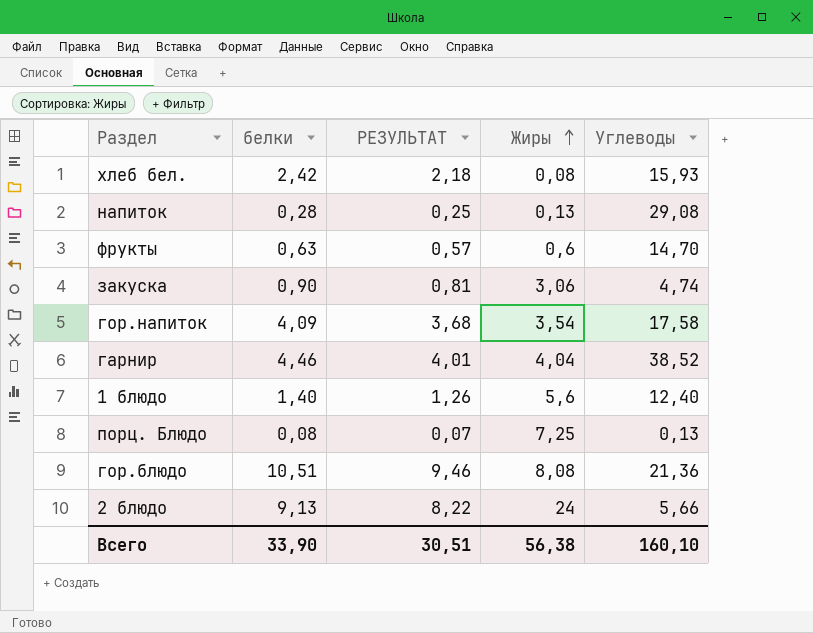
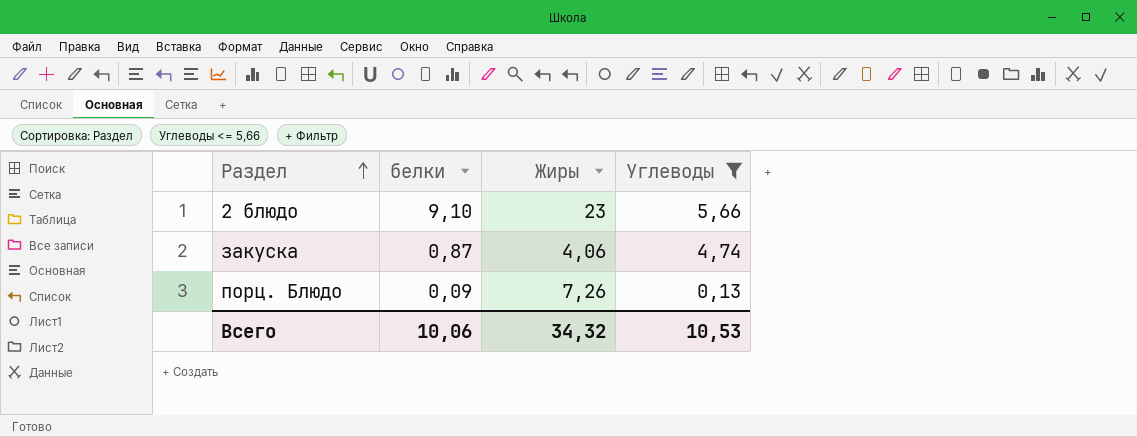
filter: none -> Углеводы <= 5,66
row order: Жиры ascending -> Раздел ascending
column РЕЗУЛЬТАТ | formula: [белки] * 0,9 -> none
2 блюдо | белки: 9,13 -> 9,10
2 блюдо | Жиры: 24 -> 23
закуска | белки: 0,90 -> 0,87
закуска | Жиры: 3,06 -> 4,06
порц. Блюдо | белки: 0,08 -> 0,09
порц. Блюдо | Жиры: 7,25 -> 7,26
Всего | белки: 33,90 -> 10,06
Всего | Жиры: 56,38 -> 34,32
Всего | Углеводы: 160,10 -> 10,53

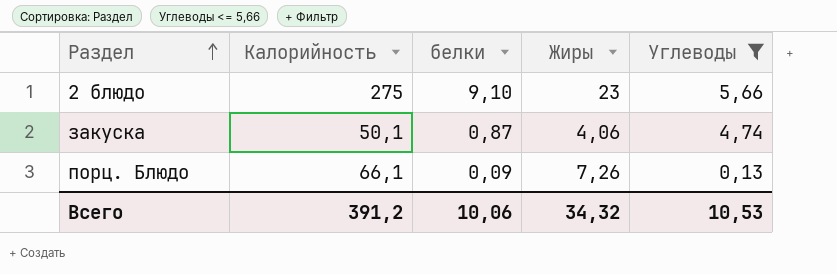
column Калорийность | position: none -> 2

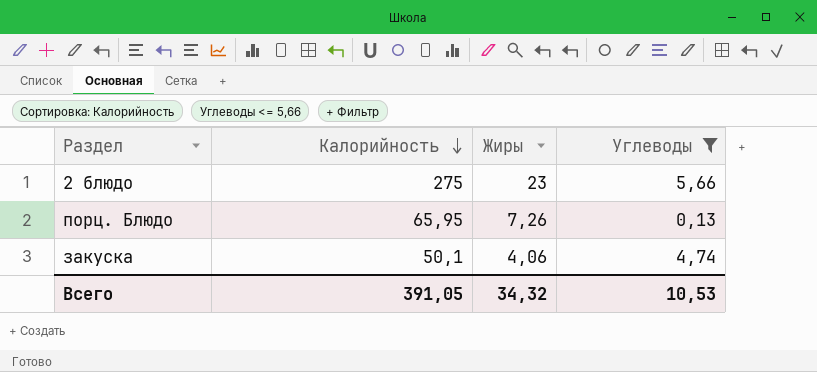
row order: Раздел ascending -> Калорийность descending
column белки | position: 3 -> none
порц. Блюдо | Калорийность: 66,1 -> 65,95
Всего | Калорийность: 391,2 -> 391,05

